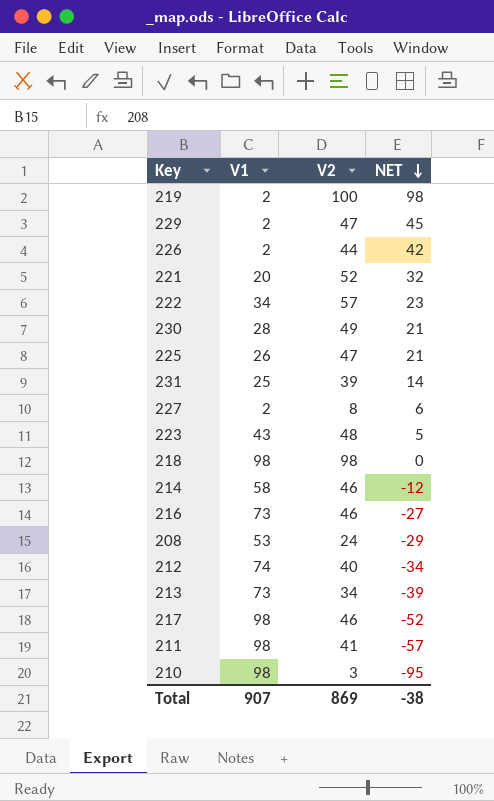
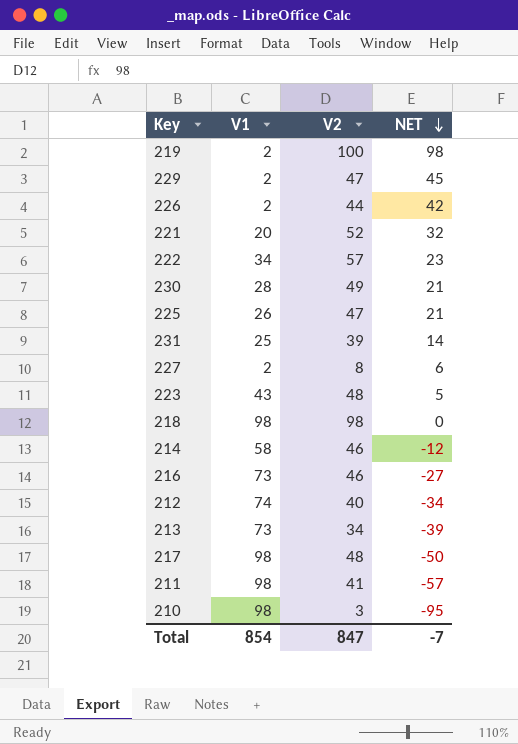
row 208: 53 | 24 | -29 -> none
217 | V2: 46 -> 48
217 | NET: -52 -> -50
Total | V1: 907 -> 854
Total | V2: 869 -> 847
Total | NET: -38 -> -7

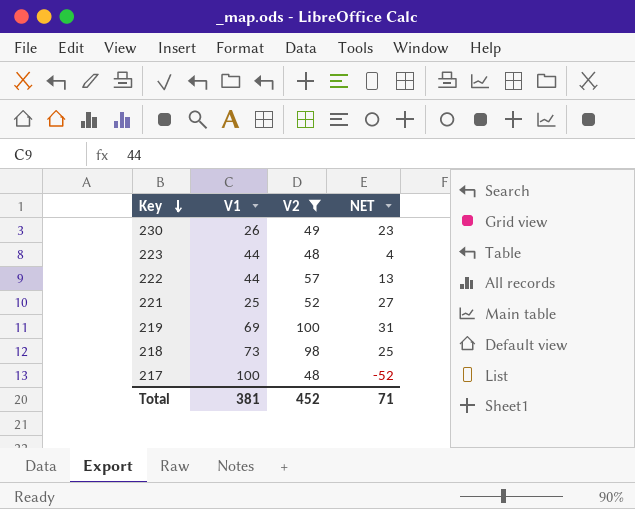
filter: none -> V2 >= 48
row order: NET descending -> Key descending
230 | V1: 28 -> 26
230 | NET: 21 -> 23
223 | V1: 43 -> 44
223 | NET: 5 -> 4
222 | V1: 34 -> 44
222 | NET: 23 -> 13
221 | V1: 20 -> 25
221 | NET: 32 -> 27
219 | V1: 2 -> 69
219 | NET: 98 -> 31
218 | V1: 98 -> 73
218 | NET: 0 -> 25
217 | V1: 98 -> 100
217 | NET: -50 -> -52
Total | V1: 854 -> 381
Total | V2: 847 -> 452
Total | NET: -7 -> 71

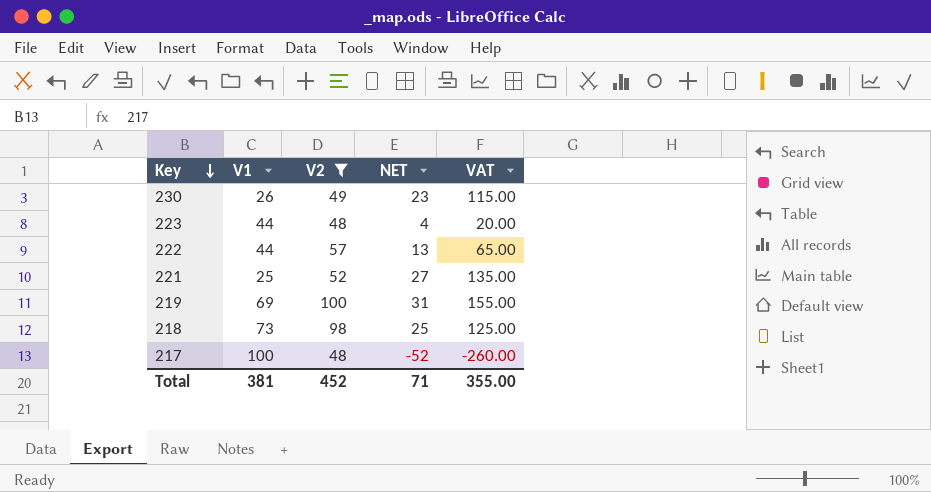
column VAT | formula: none -> [NET] * 5

